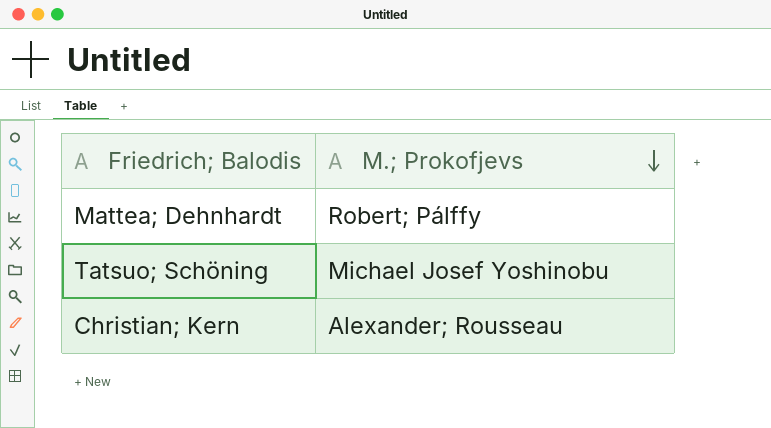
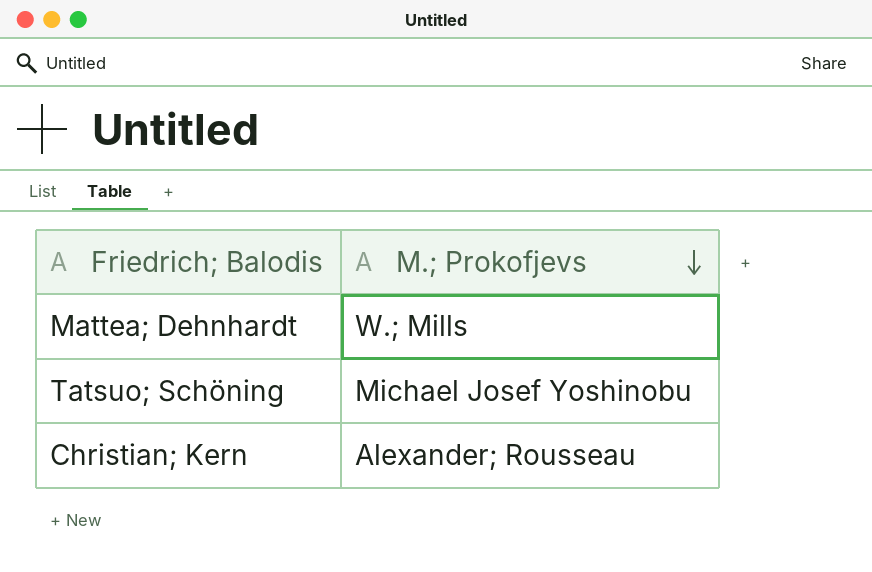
Mattea; Dehnhardt | M.; Prokofjevs: Robert; Pálffy -> W.; Mills

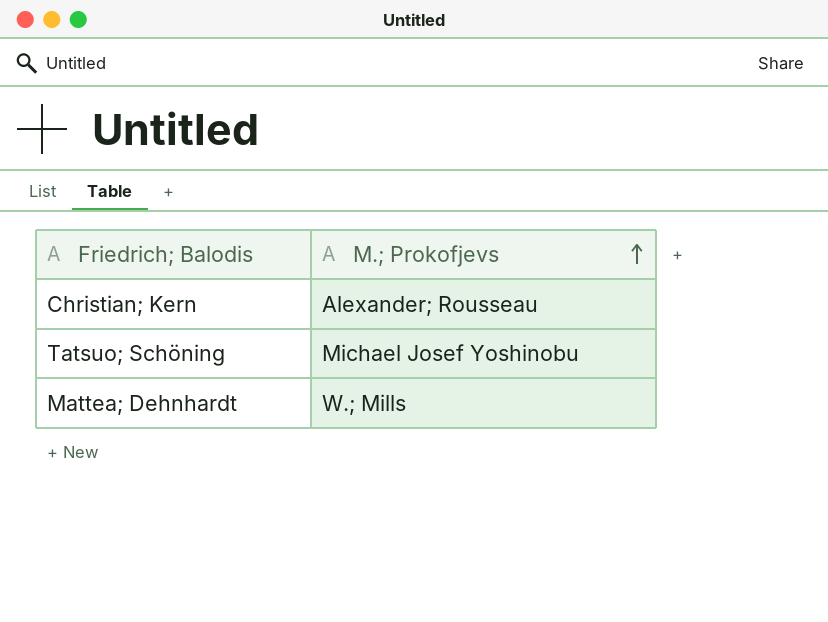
row order: M.; Prokofjevs descending -> M.; Prokofjevs ascending

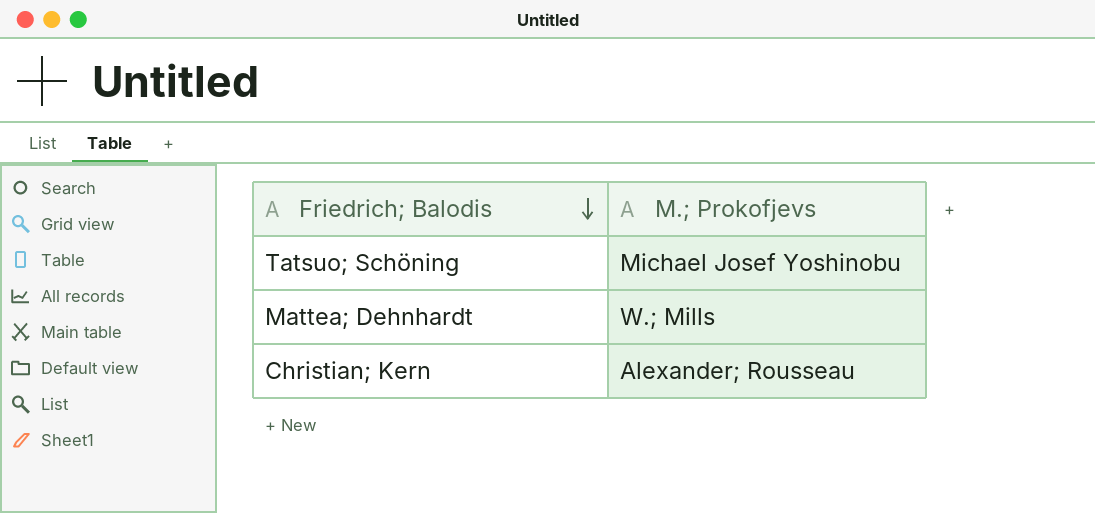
row order: M.; Prokofjevs ascending -> Friedrich; Balodis descending

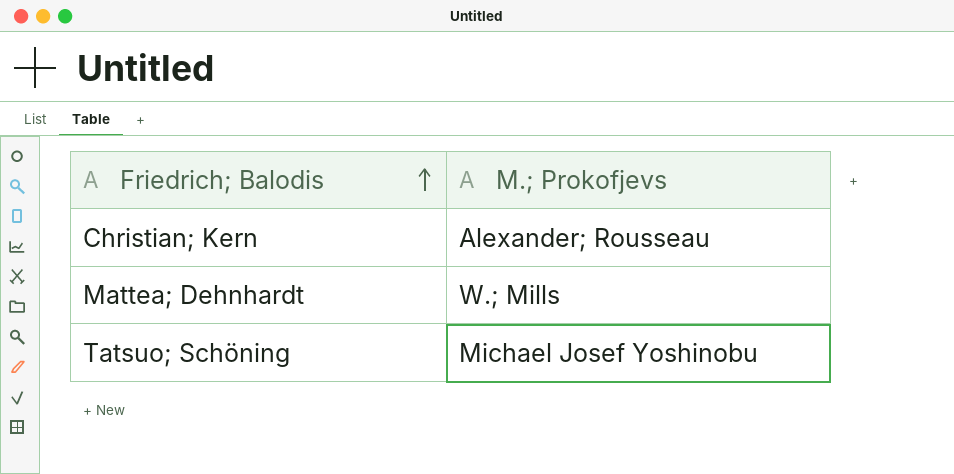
row order: Friedrich; Balodis descending -> Friedrich; Balodis ascending

